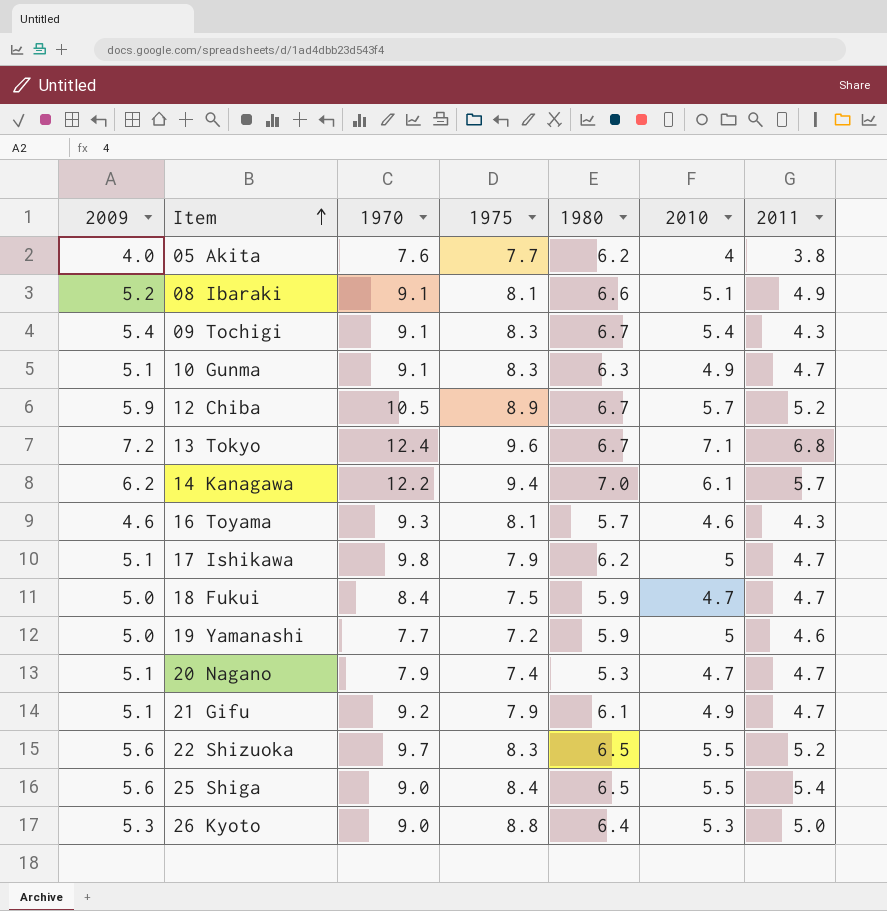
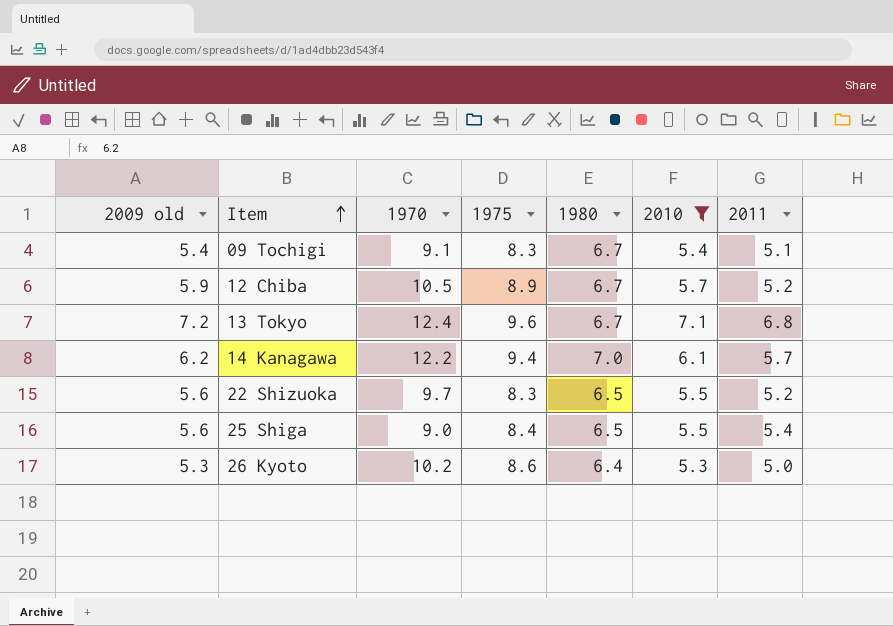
filter: none -> 2010 >= 5.3
column name: 2009 -> 2009 old
09 Tochigi | 2011: 4.3 -> 5.1
26 Kyoto | 1970: 9.0 -> 10.2
26 Kyoto | 1975: 8.8 -> 8.6

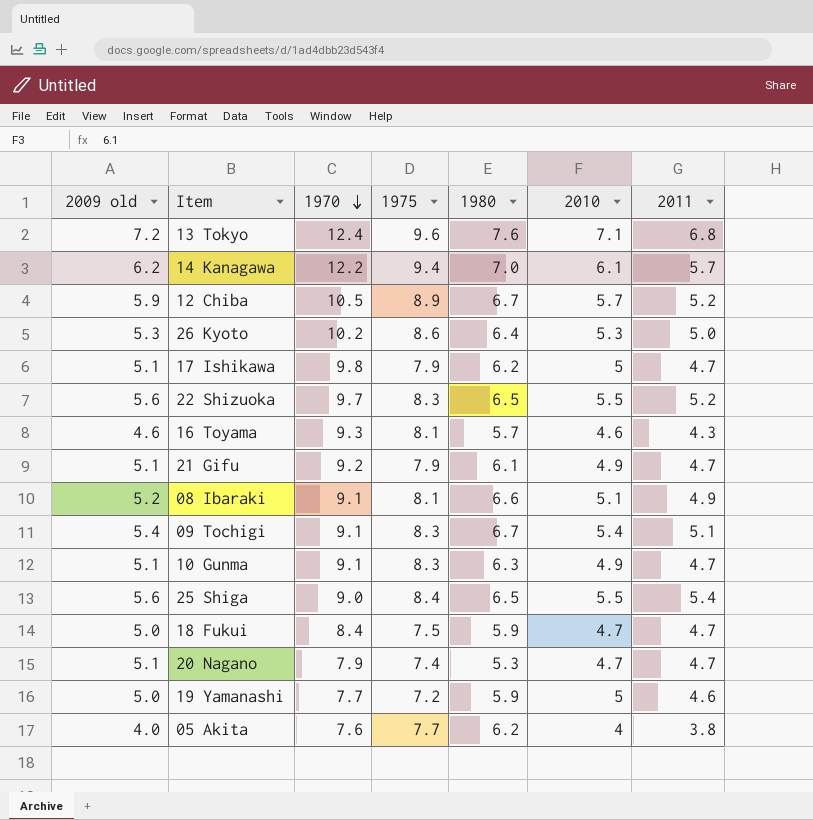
filter: 2010 >= 5.3 -> none
row order: Item ascending -> 1970 descending
13 Tokyo | 1980: 6.7 -> 7.6

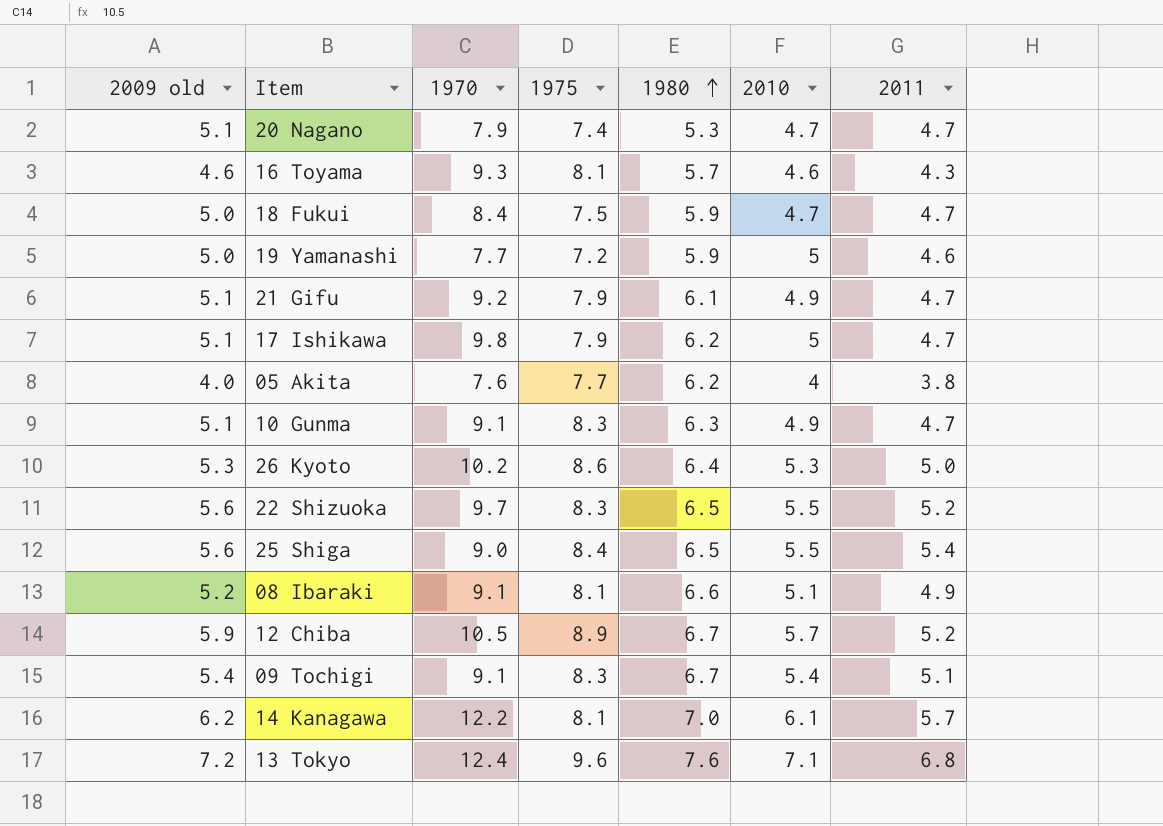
row order: 1970 descending -> 1980 ascending
14 Kanagawa | 1975: 9.4 -> 8.1

